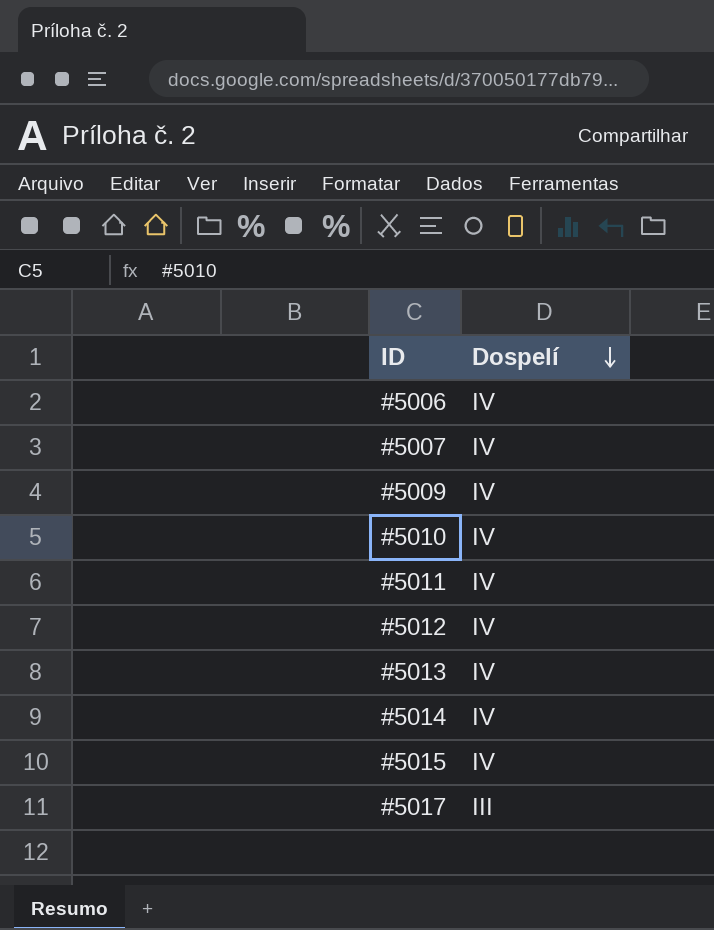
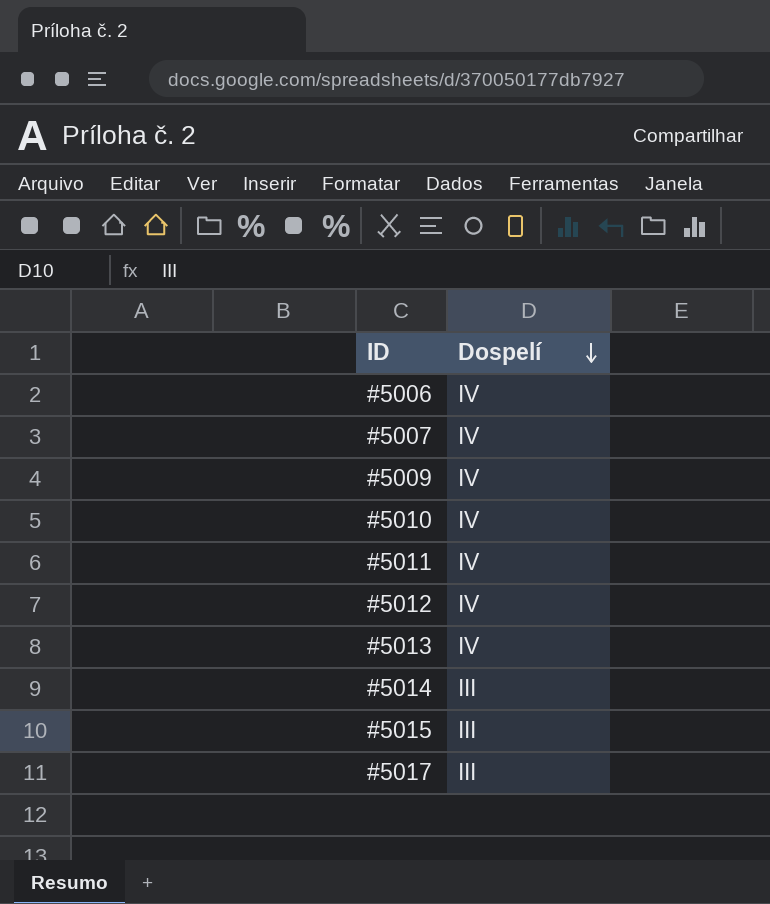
#5014 | Dospelí: IV -> III
#5015 | Dospelí: IV -> III

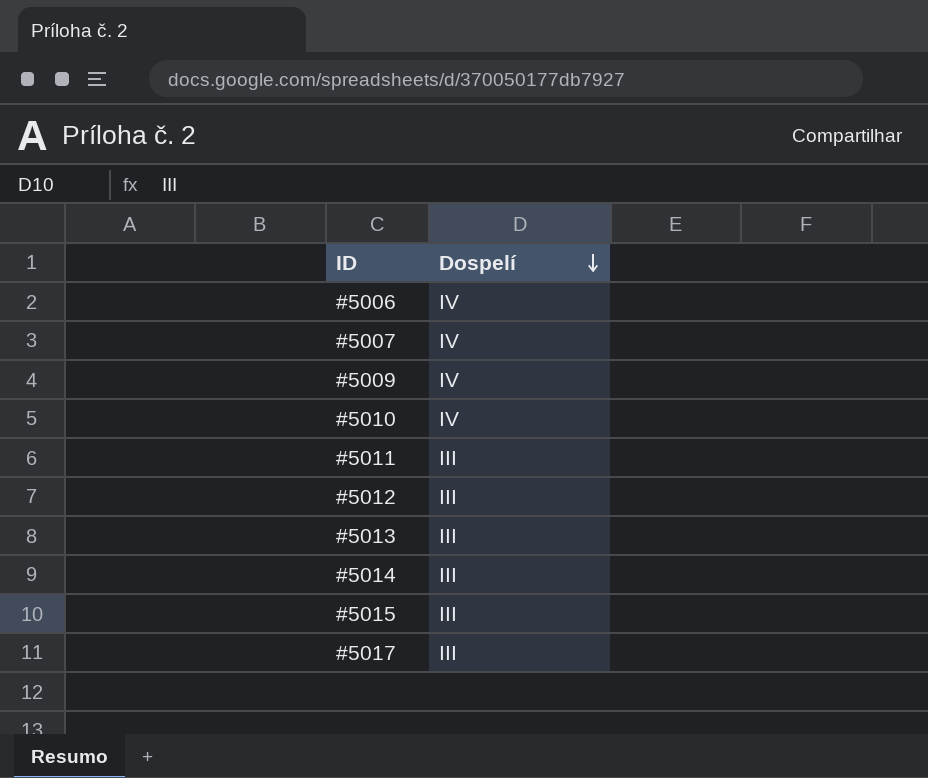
#5011 | Dospelí: IV -> III
#5012 | Dospelí: IV -> III
#5013 | Dospelí: IV -> III

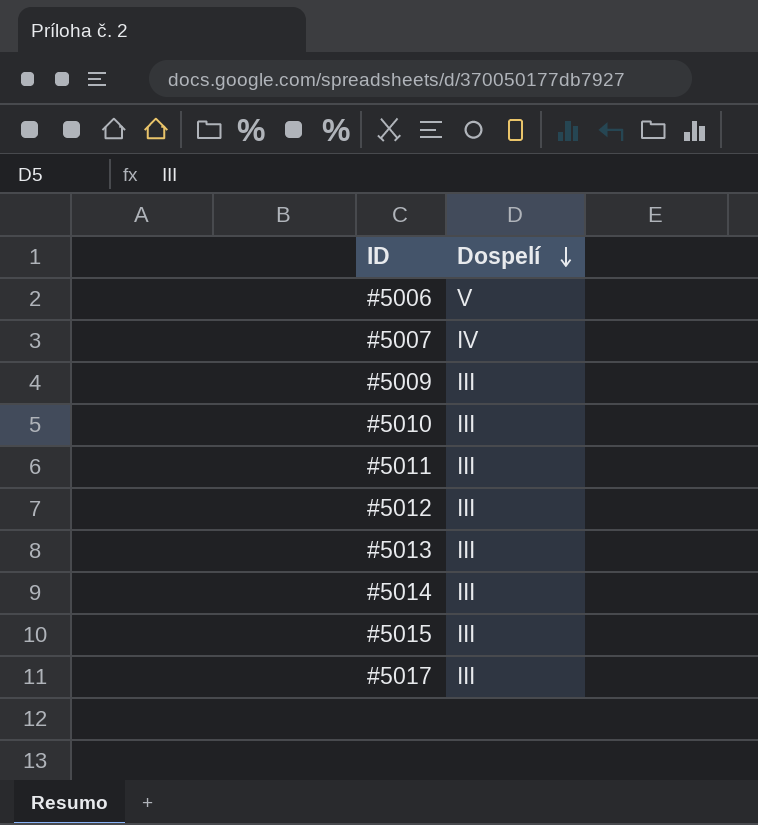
#5006 | Dospelí: IV -> V
#5009 | Dospelí: IV -> III
#5010 | Dospelí: IV -> III

